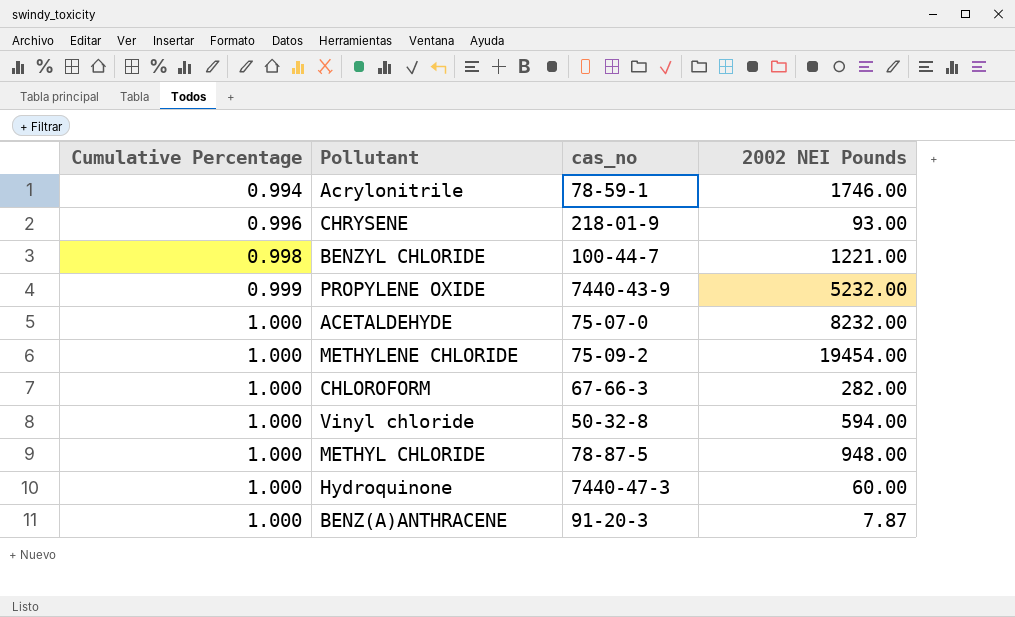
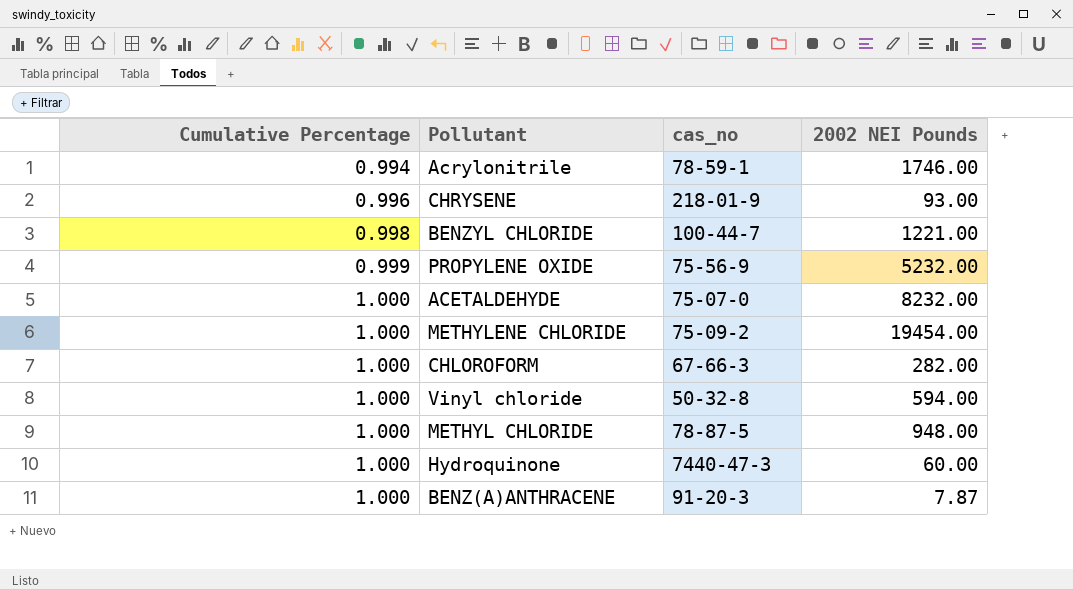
PROPYLENE OXIDE | cas_no: 7440-43-9 -> 75-56-9

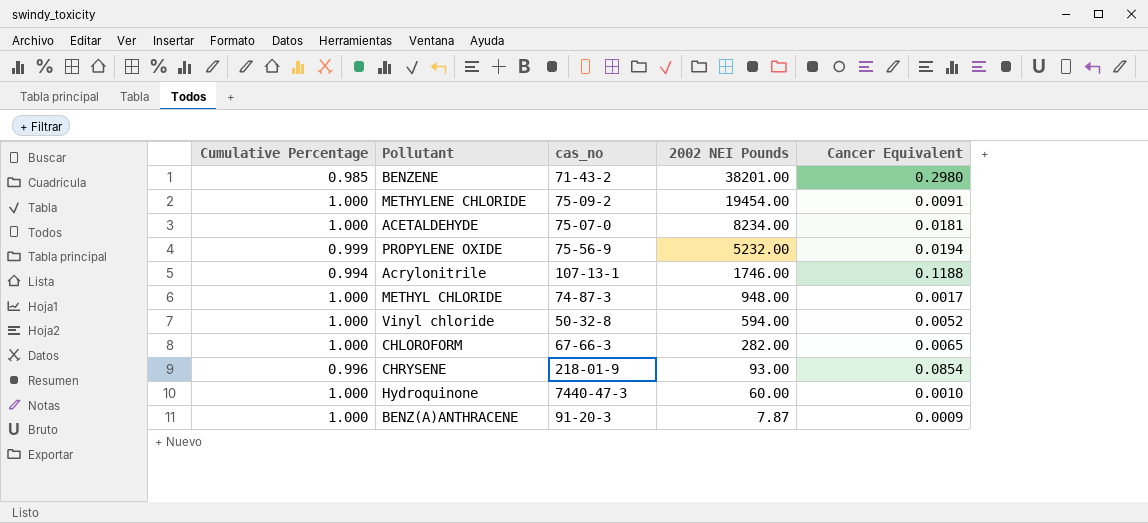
row order: Cumulative Percentage ascending -> 2002 NEI Pounds descending
column Cancer Equivalent | position: none -> 5
row BENZYL CHLORIDE: 0.998 | 100-44-7 | 1221.00 -> none
row BENZENE: none -> 0.985 | 71-43-2 | 38201.00 | 0.2980
ACETALDEHYDE | 2002 NEI Pounds: 8232.00 -> 8234.00
Acrylonitrile | cas_no: 78-59-1 -> 107-13-1
METHYL CHLORIDE | cas_no: 78-87-5 -> 74-87-3

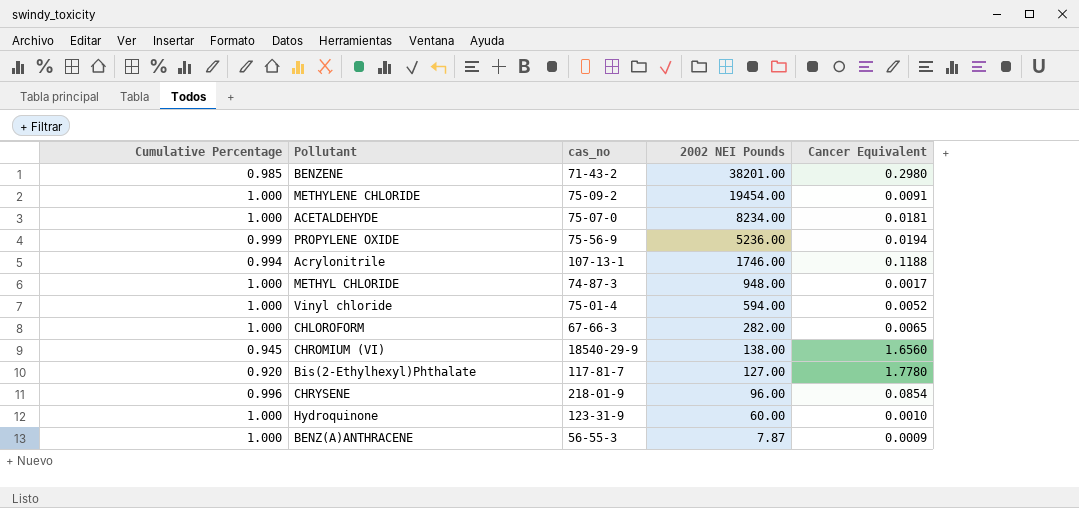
PROPYLENE OXIDE | 2002 NEI Pounds: 5232.00 -> 5236.00
Vinyl chloride | cas_no: 50-32-8 -> 75-01-4
row CHROMIUM (VI): none -> 0.945 | 18540-29-9 | 138.00 | 1.6560
row Bis(2-Ethylhexyl)Phthalate: none -> 0.920 | 117-81-7 | 127.00 | 1.7780
CHRYSENE | 2002 NEI Pounds: 93.00 -> 96.00
Hydroquinone | cas_no: 7440-47-3 -> 123-31-9
BENZ(A)ANTHRACENE | cas_no: 91-20-3 -> 56-55-3

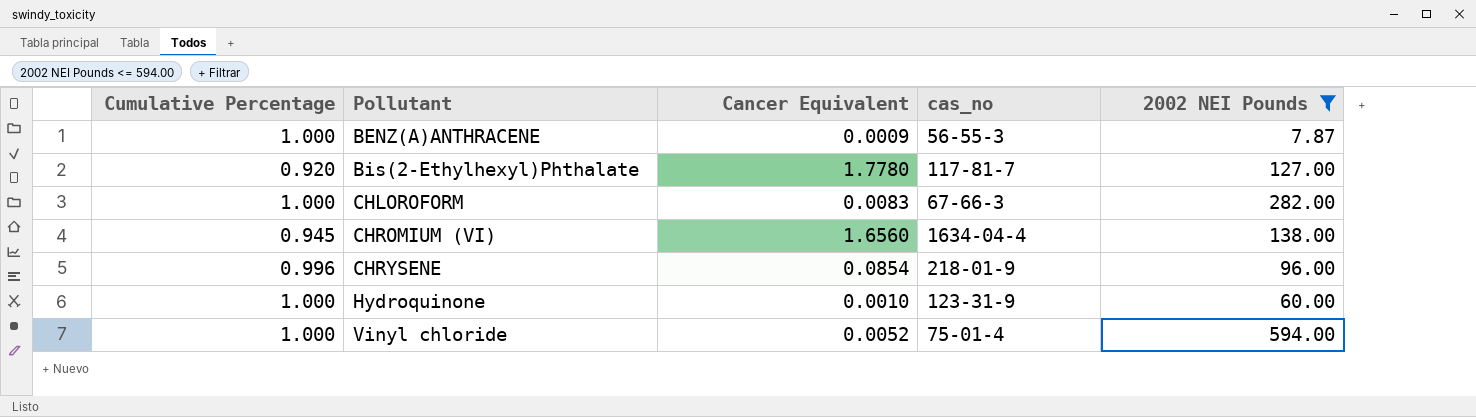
filter: none -> 2002 NEI Pounds <= 594.00
row order: 2002 NEI Pounds descending -> Pollutant ascending
column Cancer Equivalent | position: 5 -> 3
CHLOROFORM | Cancer Equivalent: 0.0065 -> 0.0083
CHROMIUM (VI) | cas_no: 18540-29-9 -> 1634-04-4

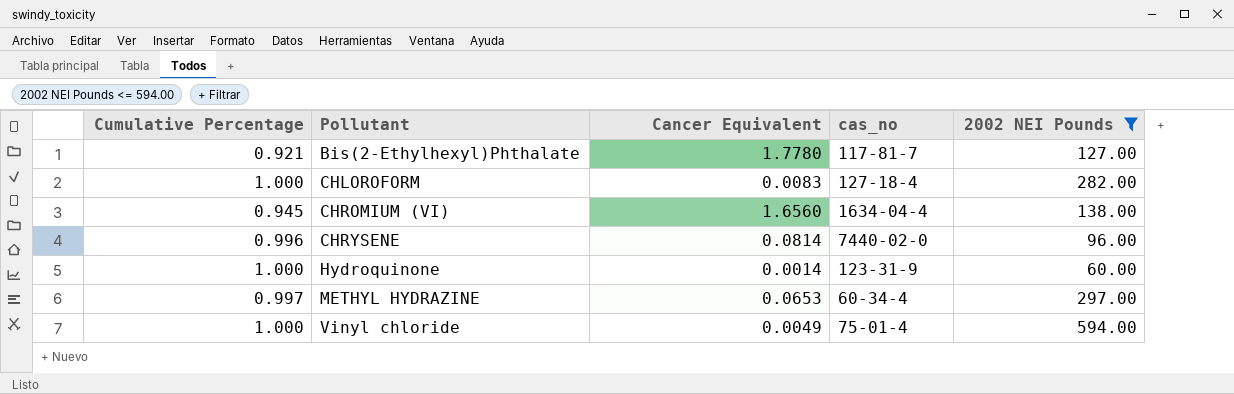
row BENZ(A)ANTHRACENE: 1.000 | 0.0009 | 56-55-3 | 7.87 -> none
Bis(2-Ethylhexyl)Phthalate | Cumulative Percentage: 0.920 -> 0.921
CHLOROFORM | cas_no: 67-66-3 -> 127-18-4
CHRYSENE | Cancer Equivalent: 0.0854 -> 0.0814
CHRYSENE | cas_no: 218-01-9 -> 7440-02-0
Hydroquinone | Cancer Equivalent: 0.0010 -> 0.0014
row METHYL HYDRAZINE: none -> 0.997 | 0.0653 | 60-34-4 | 297.00
Vinyl chloride | Cancer Equivalent: 0.0052 -> 0.0049

